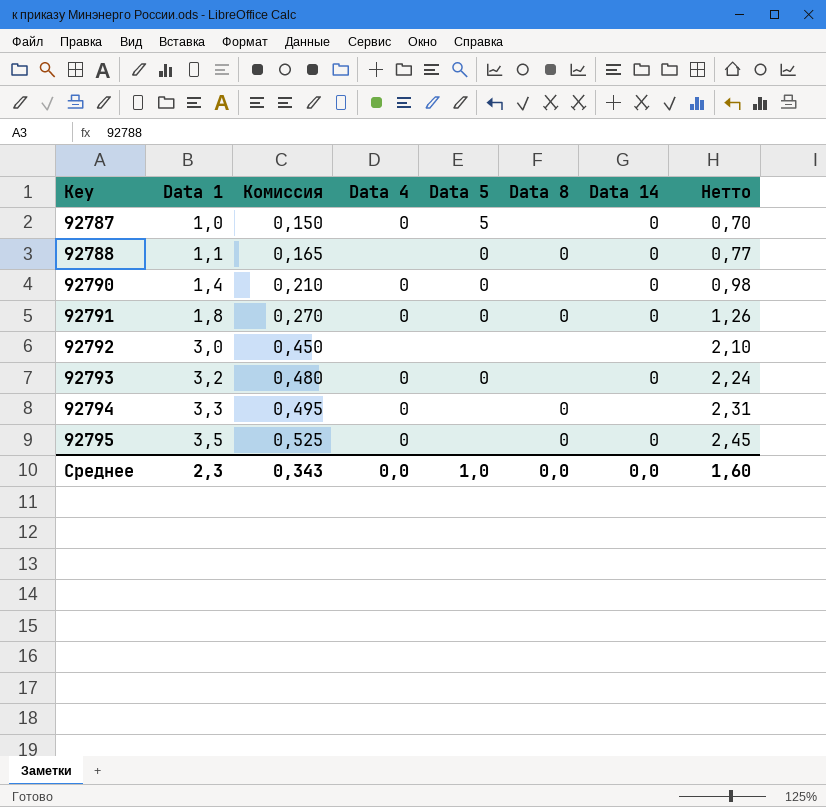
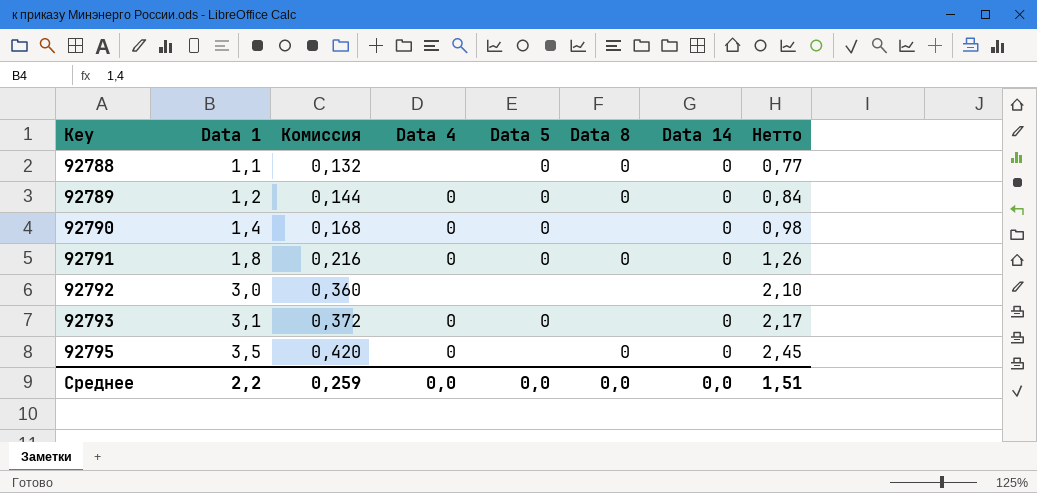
column Комиссия | formula: [Data 1] * 0,15 -> [Data 1] * 0,12
row 92787: 1,0 | 0,150 | 0 | 5 | none | 0 | 0,70 -> none
row 92794: 3,3 | 0,495 | 0 | none | 0 | none | 2,31 -> none
row 92789: none -> 1,2 | 0,144 | 0 | 0 | 0 | 0 | 0,84
92793 | Data 1: 3,2 -> 3,1
92793 | Нетто: 2,24 -> 2,17
Среднее | Data 1: 2,3 -> 2,2
Среднее | Комиссия: 0,343 -> 0,259
Среднее | Data 5: 1,0 -> 0,0
Среднее | Нетто: 1,60 -> 1,51

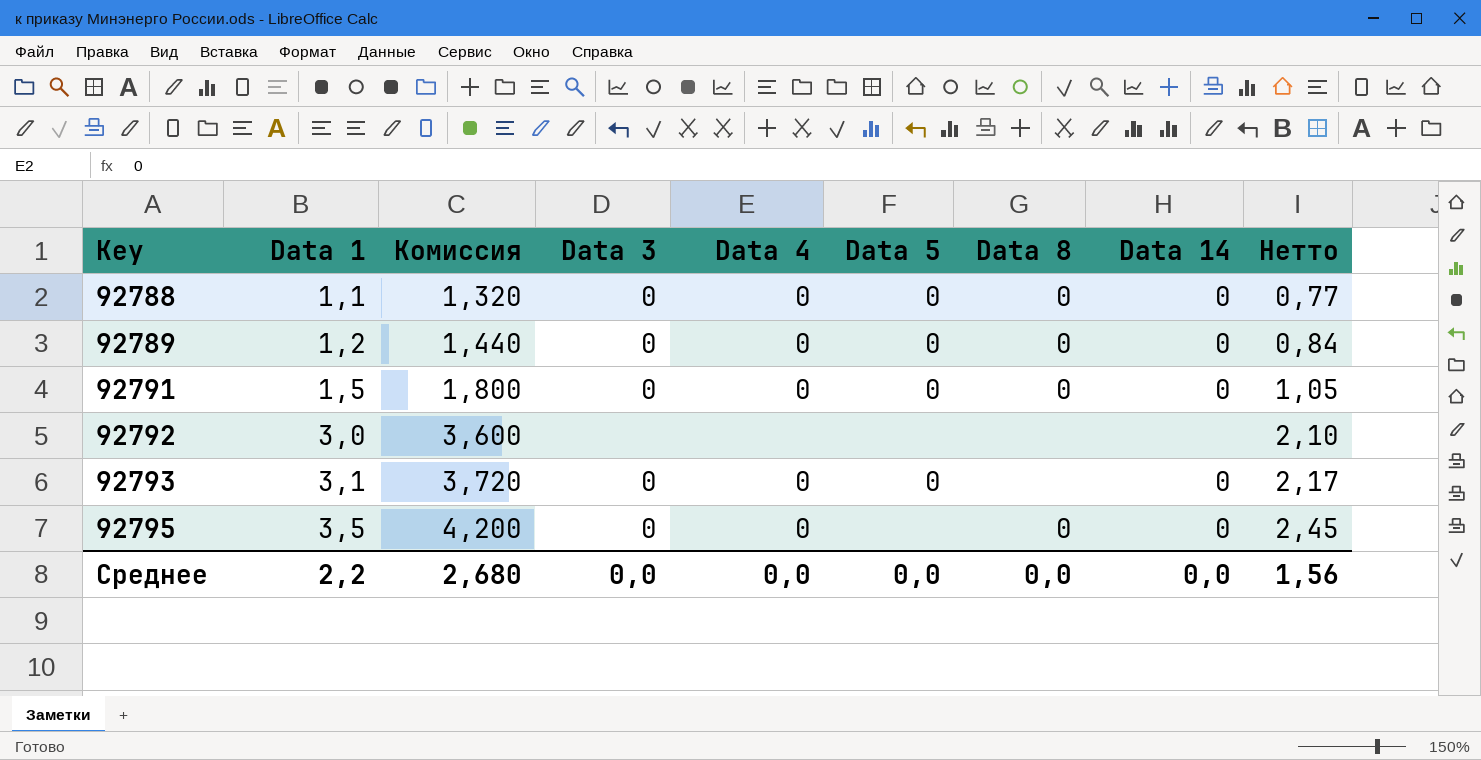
column Комиссия | formula: [Data 1] * 0,12 -> [Data 1] * 1,2
column Data 3 | position: none -> 4
row 92790: 1,4 | 0,168 | 0 | 0 | none | 0 | 0,98 -> none
92788 | Data 4: none -> 0
92791 | Data 1: 1,8 -> 1,5
92791 | Нетто: 1,26 -> 1,05
Среднее | Комиссия: 0,259 -> 2,680
Среднее | Нетто: 1,51 -> 1,56

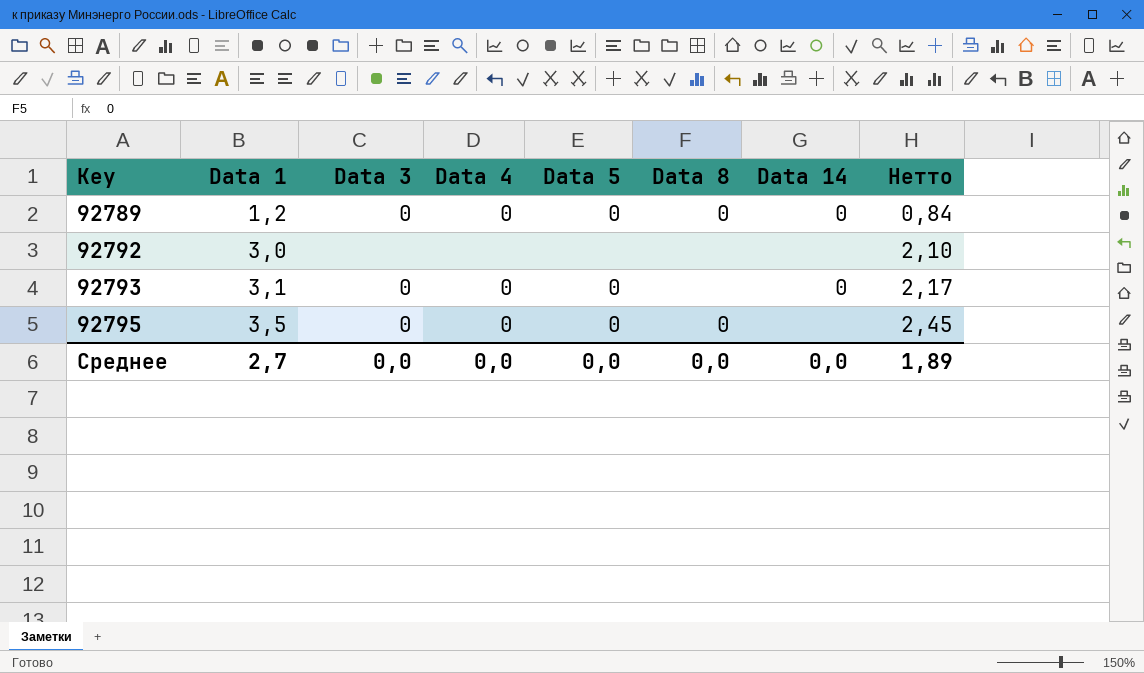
column Комиссия | formula: [Data 1] * 1,2 -> none
row 92788: 1,1 | 1,320 | 0 | 0 | 0 | 0 | 0 | 0,77 -> none
row 92791: 1,5 | 1,800 | 0 | 0 | 0 | 0 | 0 | 1,05 -> none
92795 | Data 5: none -> 0
92795 | Data 14: 0 -> none
Среднее | Data 1: 2,2 -> 2,7
Среднее | Нетто: 1,56 -> 1,89

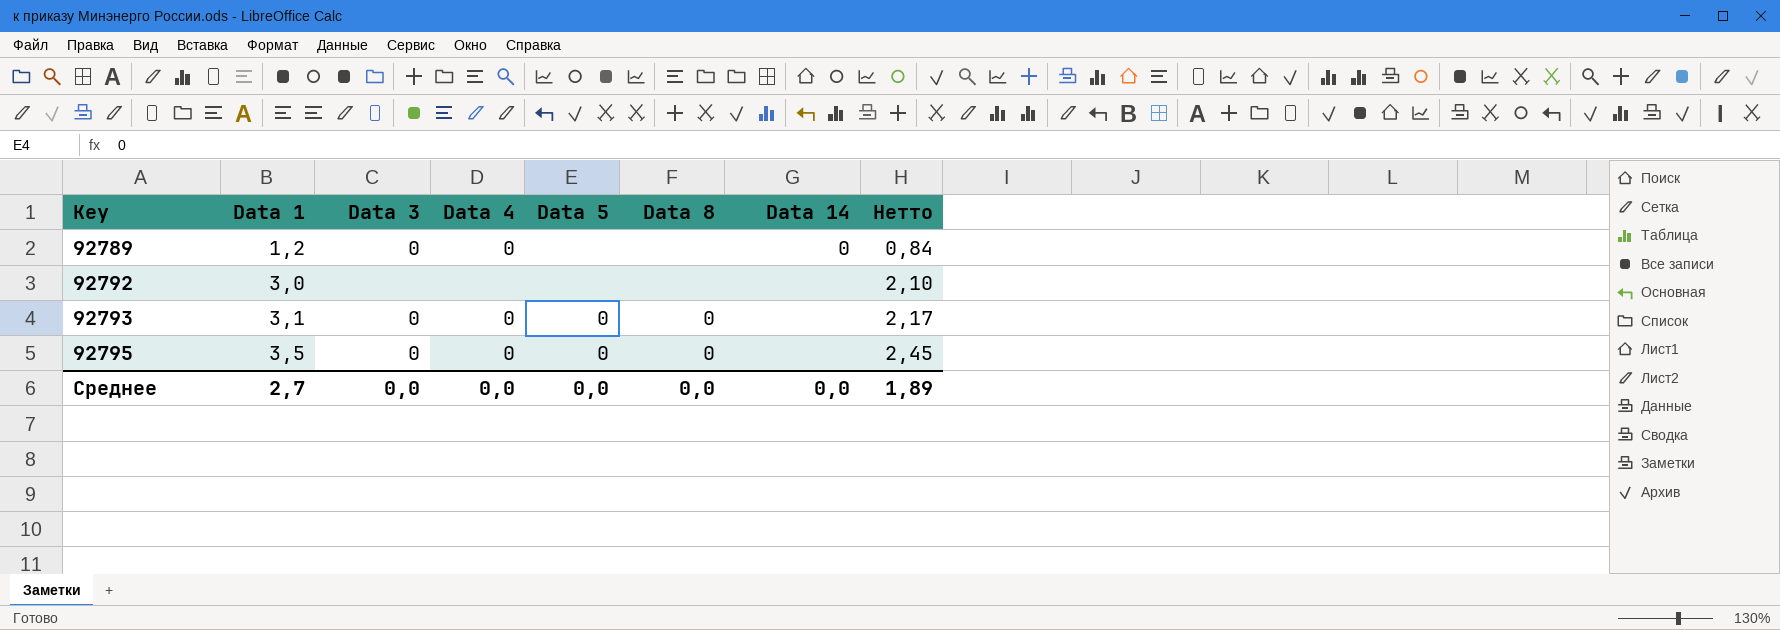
92789 | Data 5: 0 -> none
92789 | Data 8: 0 -> none
92793 | Data 8: none -> 0
92793 | Data 14: 0 -> none

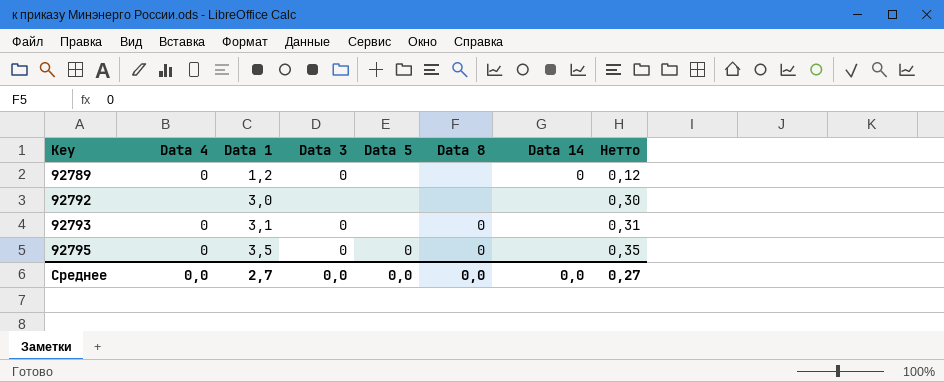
column Data 4 | position: 4 -> 2
column Нетто | formula: [Data 1] * 0,7 -> [Data 1] * 0,1
92793 | Data 5: 0 -> none
Среднее | Нетто: 1,89 -> 0,27

